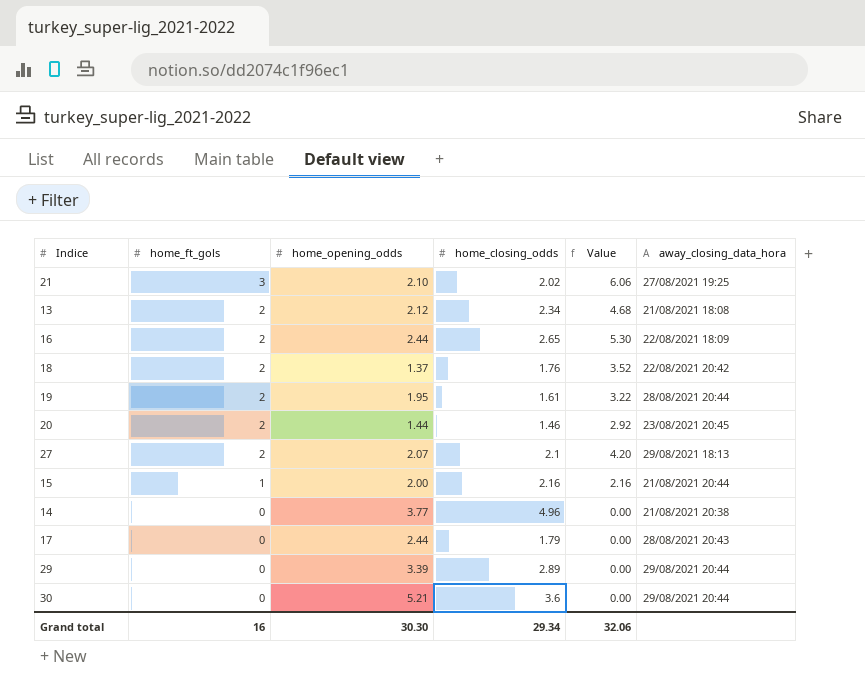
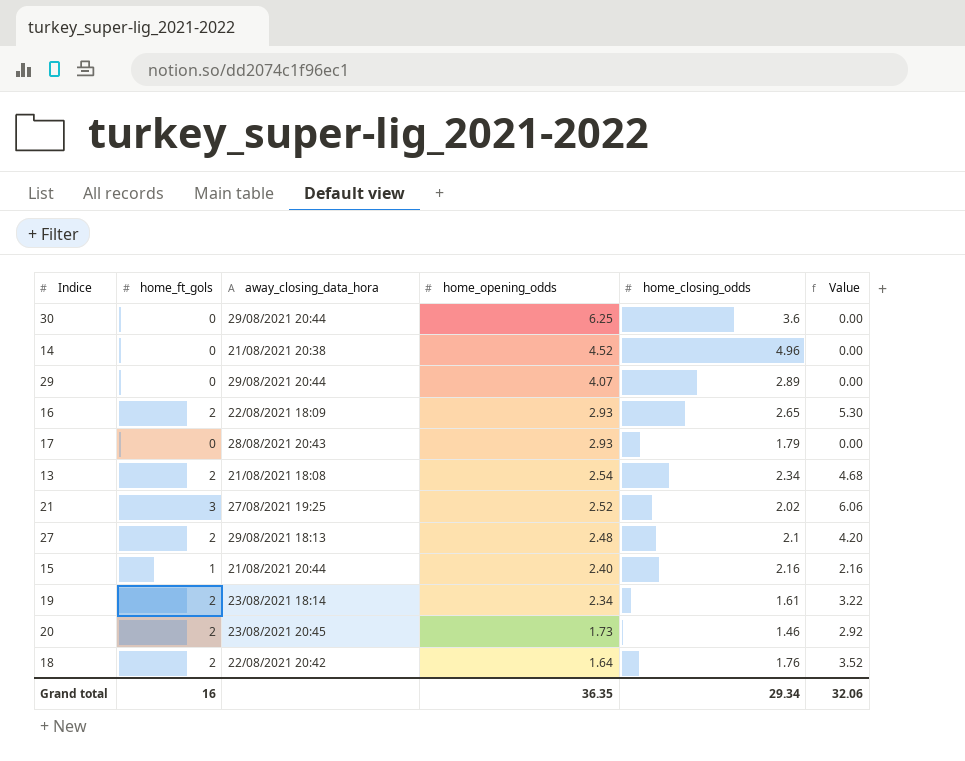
row order: home_ft_gols descending -> home_opening_odds descending
column away_closing_data_hora | position: 6 -> 3
30 | home_opening_odds: 5.21 -> 6.25
14 | home_opening_odds: 3.77 -> 4.52
29 | home_opening_odds: 3.39 -> 4.07
16 | home_opening_odds: 2.44 -> 2.93
17 | home_opening_odds: 2.44 -> 2.93
13 | home_opening_odds: 2.12 -> 2.54
21 | home_opening_odds: 2.10 -> 2.52
27 | home_opening_odds: 2.07 -> 2.48
15 | home_opening_odds: 2.00 -> 2.40
19 | away_closing_data_hora: 28/08/2021 20:44 -> 23/08/2021 18:14
19 | home_opening_odds: 1.95 -> 2.34
20 | home_opening_odds: 1.44 -> 1.73
18 | home_opening_odds: 1.37 -> 1.64
Grand total | home_opening_odds: 30.30 -> 36.35

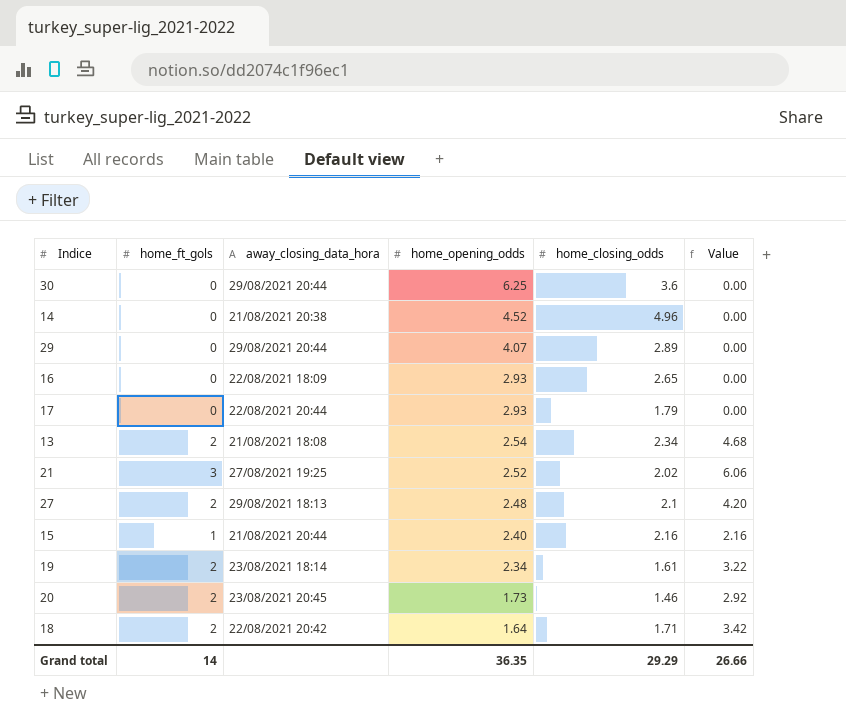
16 | home_ft_gols: 2 -> 0
16 | Value: 5.30 -> 0.00
17 | away_closing_data_hora: 28/08/2021 20:43 -> 22/08/2021 20:44
18 | home_closing_odds: 1.76 -> 1.71
18 | Value: 3.52 -> 3.42
Grand total | home_ft_gols: 16 -> 14
Grand total | home_closing_odds: 29.34 -> 29.29
Grand total | Value: 32.06 -> 26.66

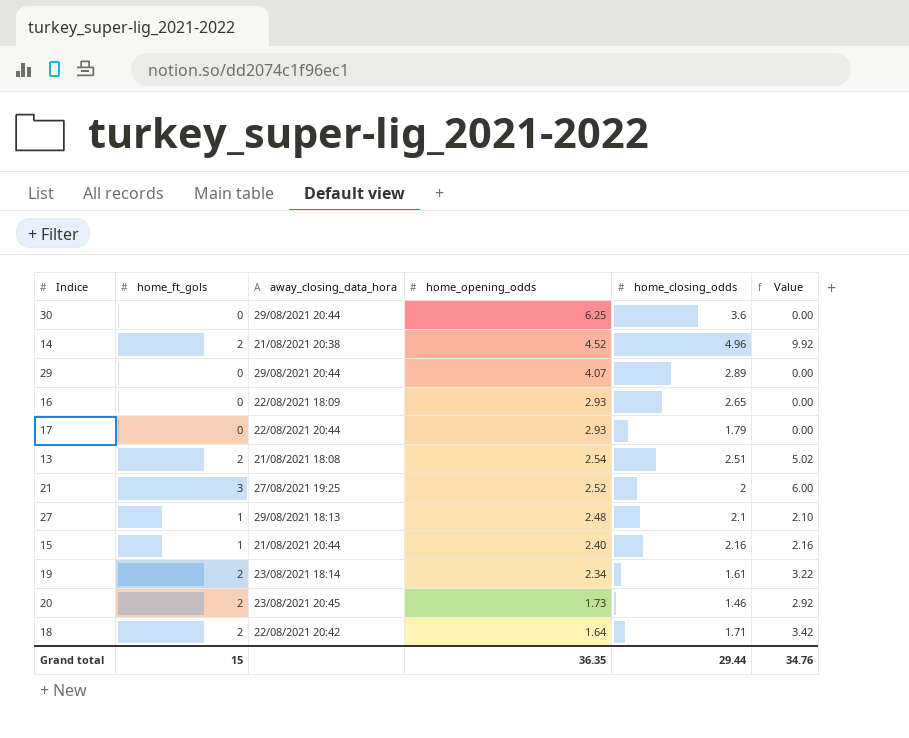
14 | home_ft_gols: 0 -> 2
14 | Value: 0.00 -> 9.92
13 | home_closing_odds: 2.34 -> 2.51
13 | Value: 4.68 -> 5.02
21 | home_closing_odds: 2.02 -> 2
21 | Value: 6.06 -> 6.00
27 | home_ft_gols: 2 -> 1
27 | Value: 4.20 -> 2.10
Grand total | home_ft_gols: 14 -> 15
Grand total | home_closing_odds: 29.29 -> 29.44
Grand total | Value: 26.66 -> 34.76

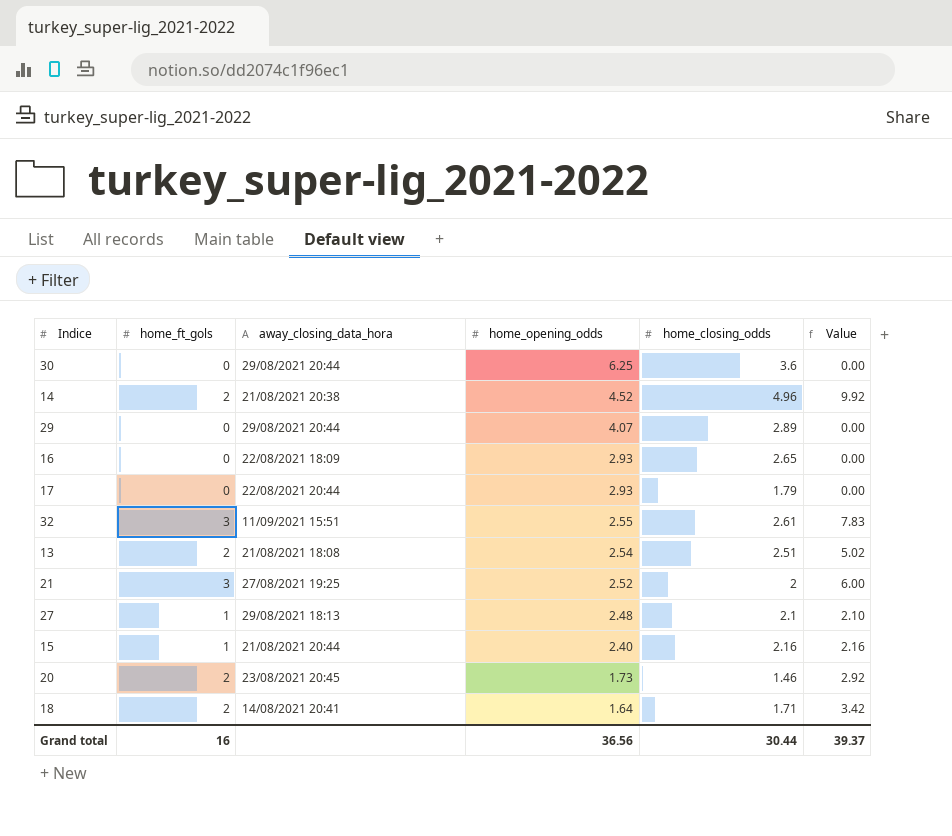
row 19: 2 | 23/08/2021 18:14 | 2.34 | 1.61 | 3.22 -> none
row 32: none -> 3 | 11/09/2021 15:51 | 2.55 | 2.61 | 7.83
18 | away_closing_data_hora: 22/08/2021 20:42 -> 14/08/2021 20:41
Grand total | home_ft_gols: 15 -> 16
Grand total | home_opening_odds: 36.35 -> 36.56
Grand total | home_closing_odds: 29.44 -> 30.44
Grand total | Value: 34.76 -> 39.37

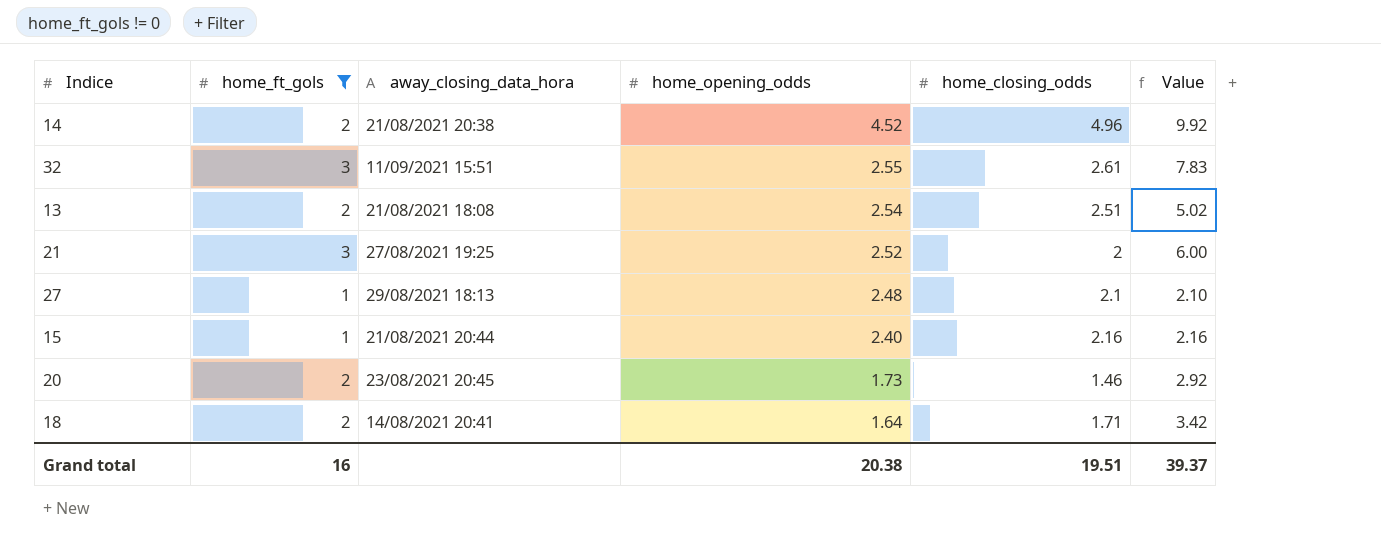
filter: none -> home_ft_gols != 0
Grand total | home_opening_odds: 36.56 -> 20.38
Grand total | home_closing_odds: 30.44 -> 19.51

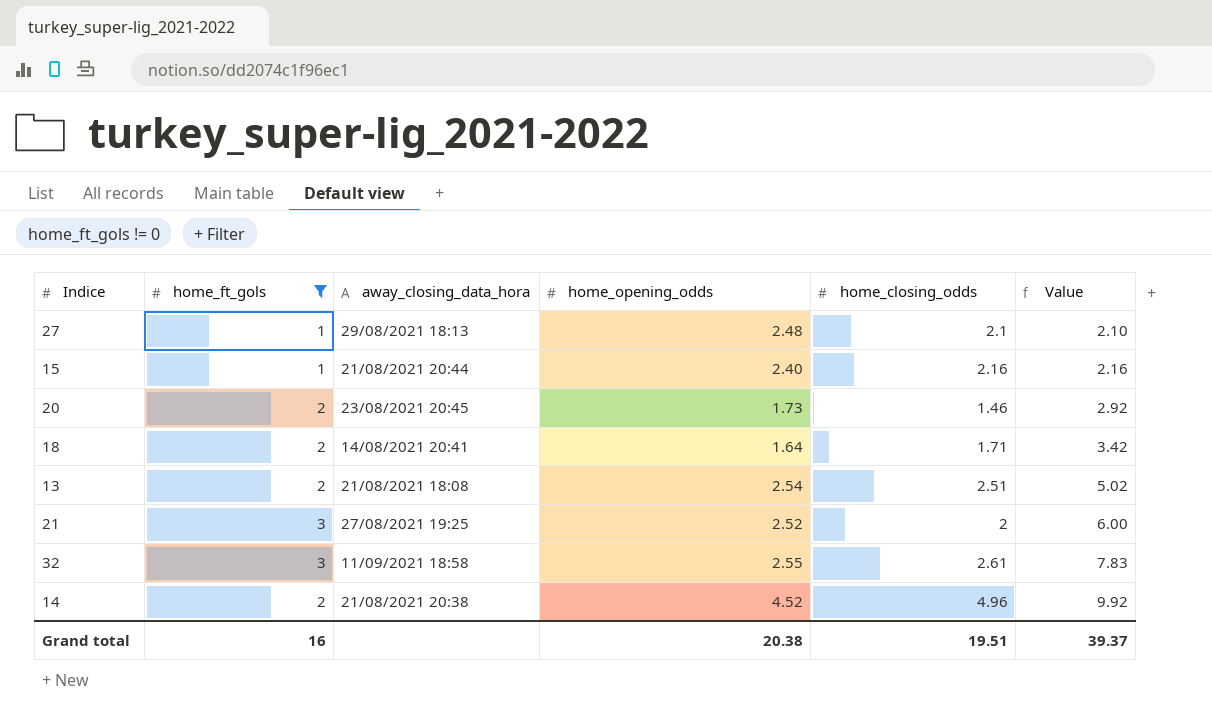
row order: home_opening_odds descending -> Value ascending
32 | away_closing_data_hora: 11/09/2021 15:51 -> 11/09/2021 18:58

